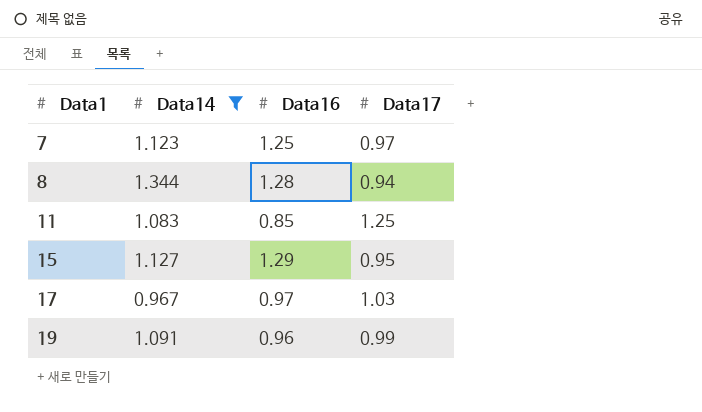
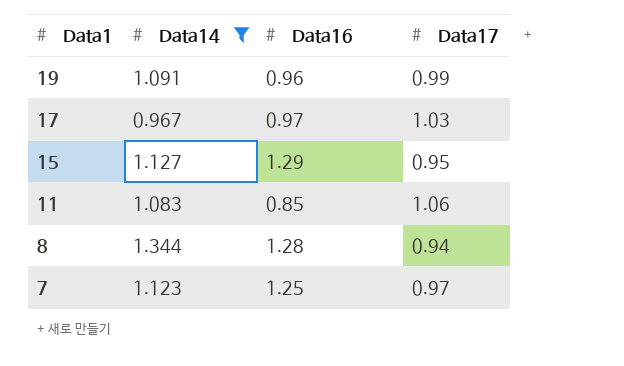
row order: Data1 ascending -> Data1 descending
11 | Data17: 1.25 -> 1.06

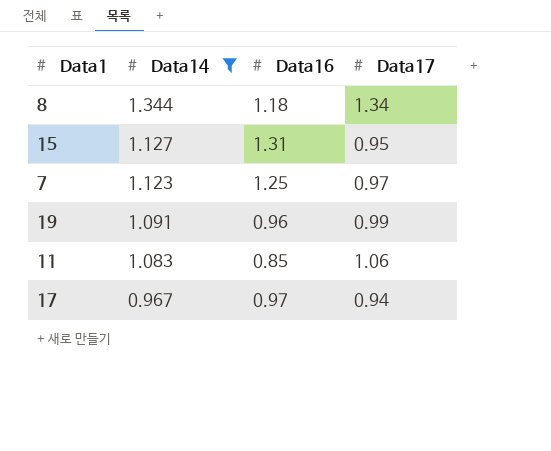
row order: Data1 descending -> Data14 descending
8 | Data16: 1.28 -> 1.18
8 | Data17: 0.94 -> 1.34
15 | Data16: 1.29 -> 1.31
17 | Data17: 1.03 -> 0.94

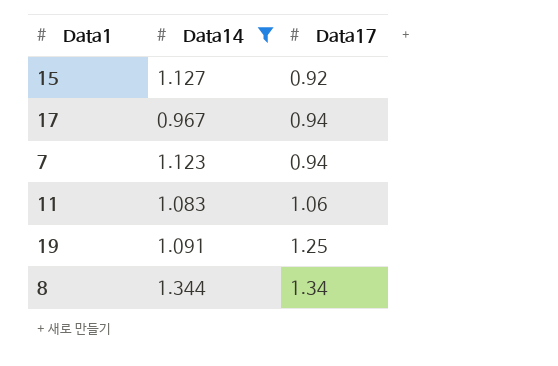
row order: Data14 descending -> Data17 ascending
column Data16 | position: 3 -> none
15 | Data17: 0.95 -> 0.92
7 | Data17: 0.97 -> 0.94
19 | Data17: 0.99 -> 1.25

